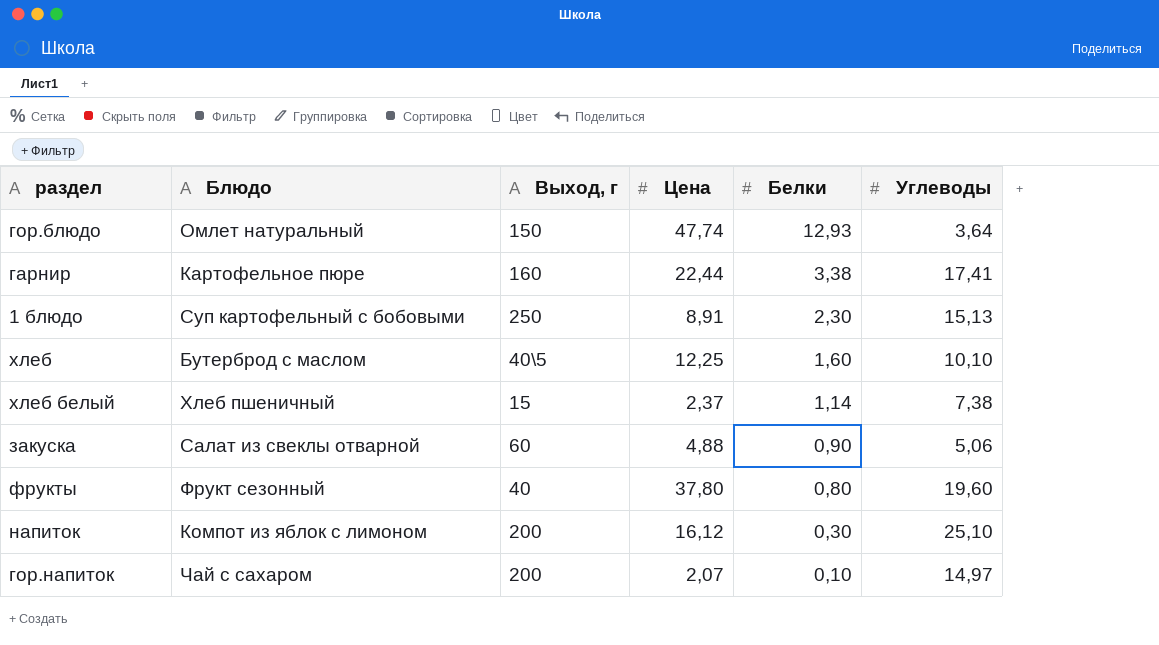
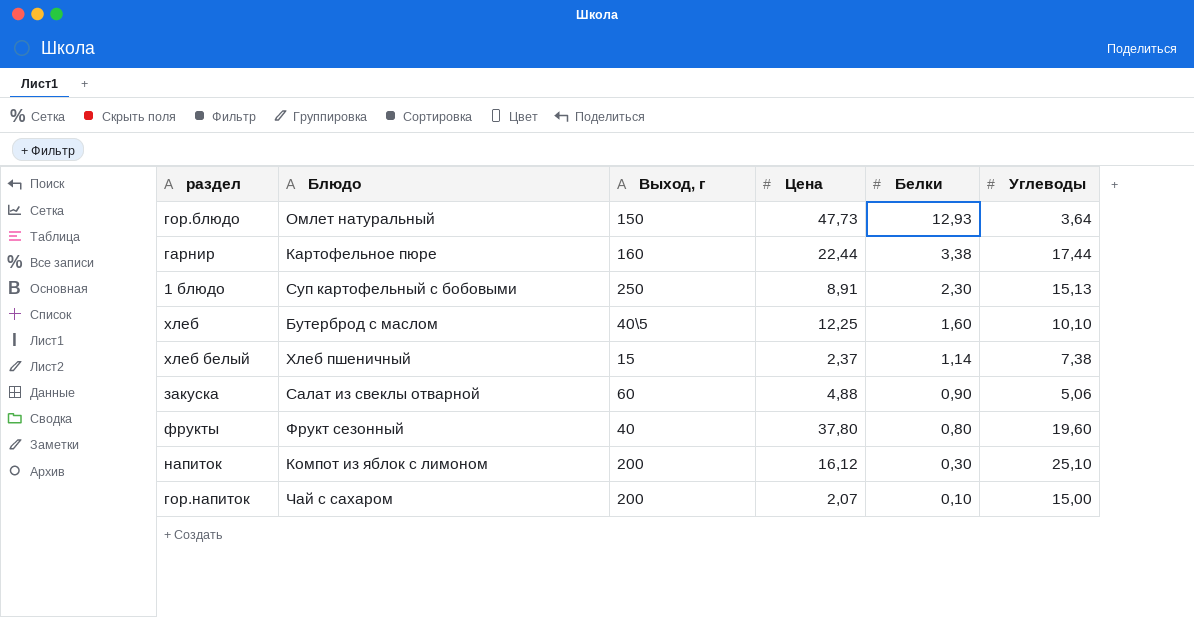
гор.блюдо | Цена: 47,74 -> 47,73
гарнир | Углеводы: 17,41 -> 17,44
гор.напиток | Углеводы: 14,97 -> 15,00

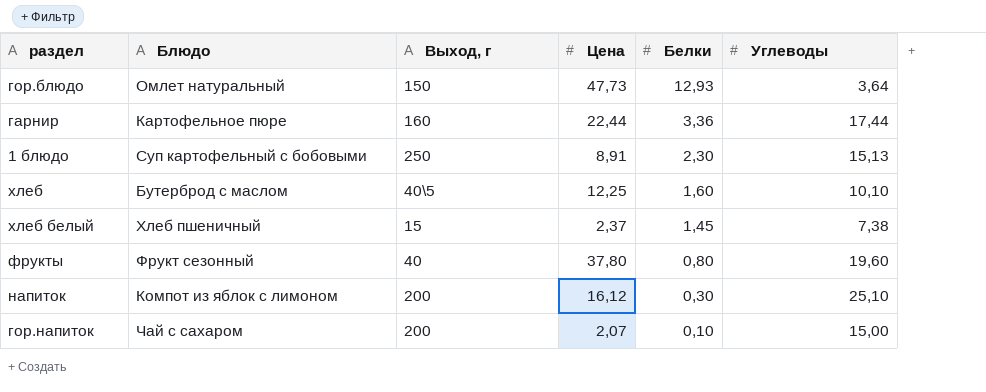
row закуска: Салат из свеклы отварной | 60 | 4,88 | 0,90 | 5,06 -> none
гарнир | Белки: 3,38 -> 3,36
хлеб белый | Белки: 1,14 -> 1,45

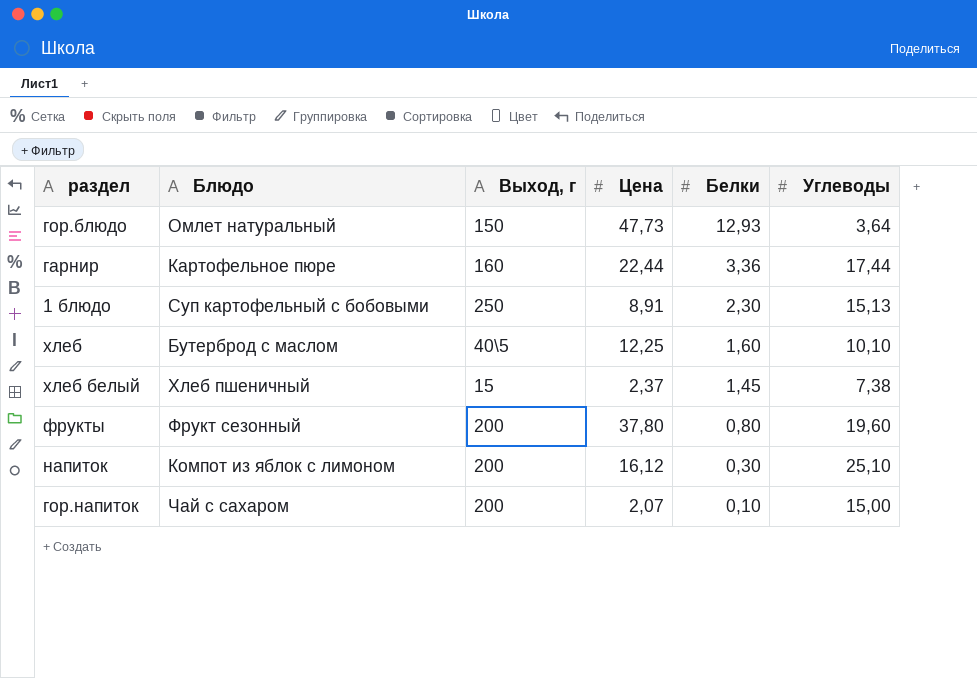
фрукты | Выход, г: 40 -> 200

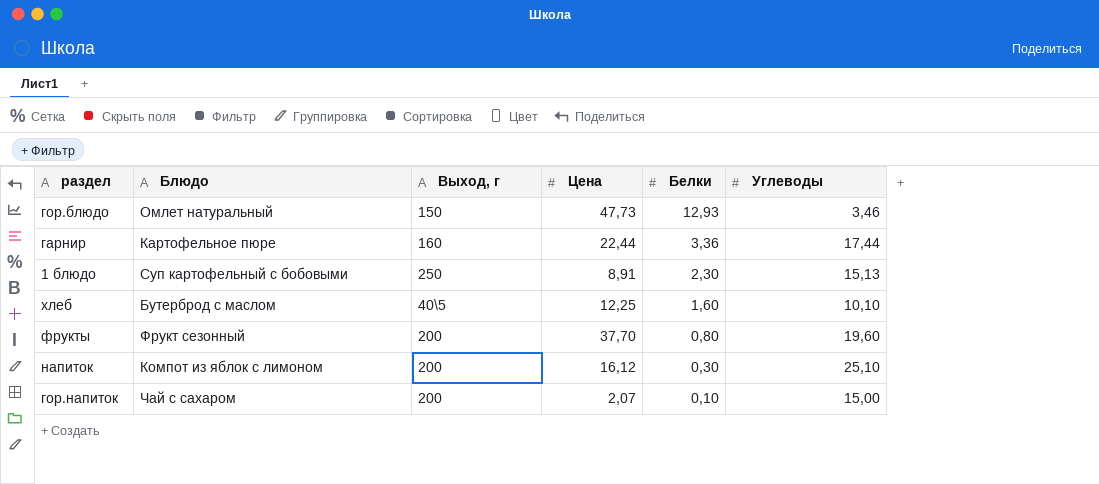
row хлеб белый: Хлеб пшеничный | 15 | 2,37 | 1,45 | 7,38 -> none
гор.блюдо | Углеводы: 3,64 -> 3,46
фрукты | Цена: 37,80 -> 37,70

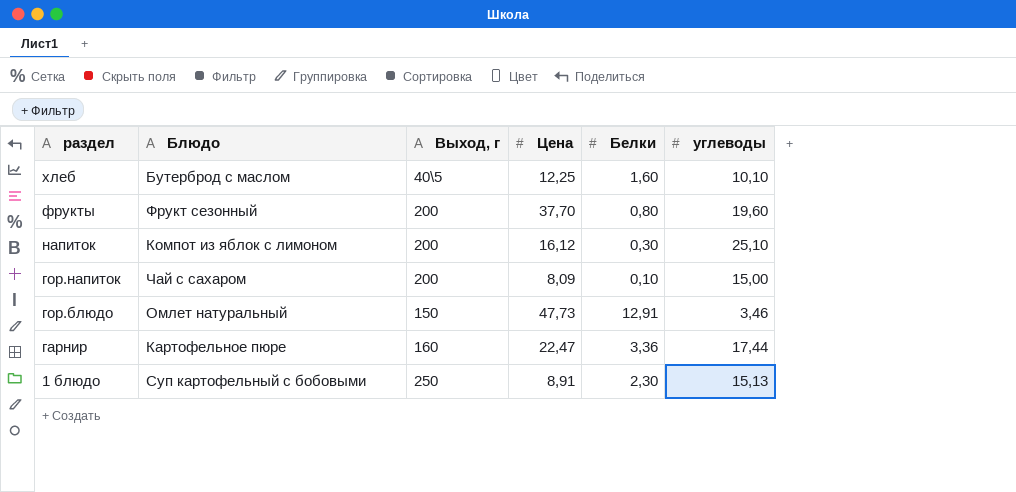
row order: Белки descending -> раздел descending
column name: Углеводы -> углеводы
гор.напиток | Цена: 2,07 -> 8,09
гор.блюдо | Белки: 12,93 -> 12,91
гарнир | Цена: 22,44 -> 22,47

